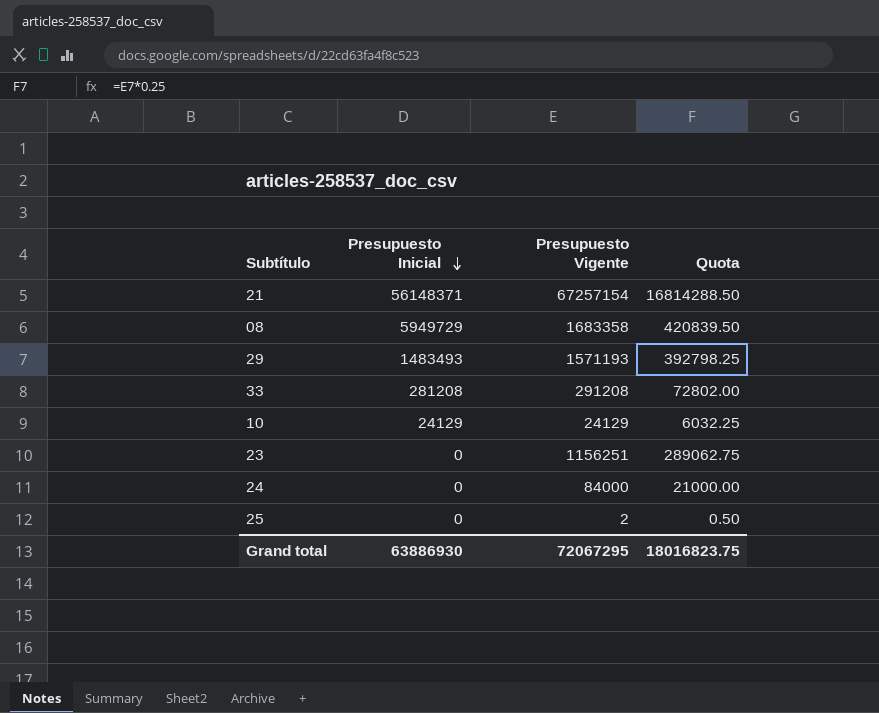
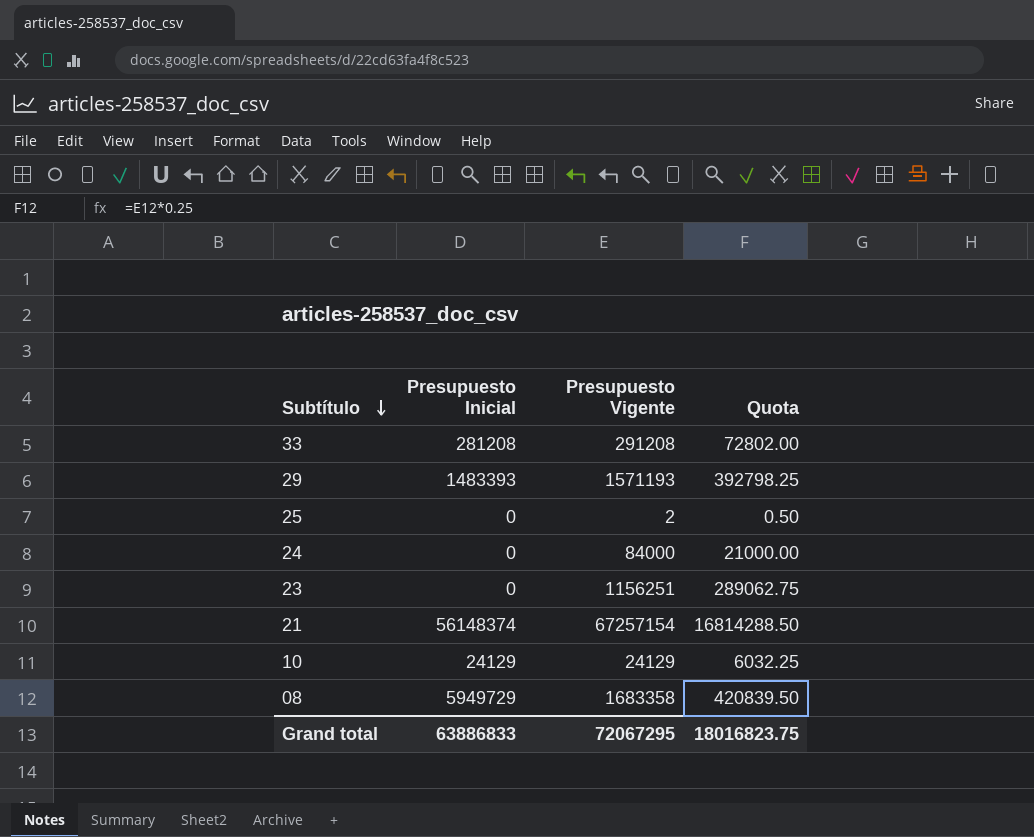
row order: Presupuesto Inicial descending -> Subtítulo descending
29 | Presupuesto Inicial: 1483493 -> 1483393
21 | Presupuesto Inicial: 56148371 -> 56148374
Grand total | Presupuesto Inicial: 63886930 -> 63886833

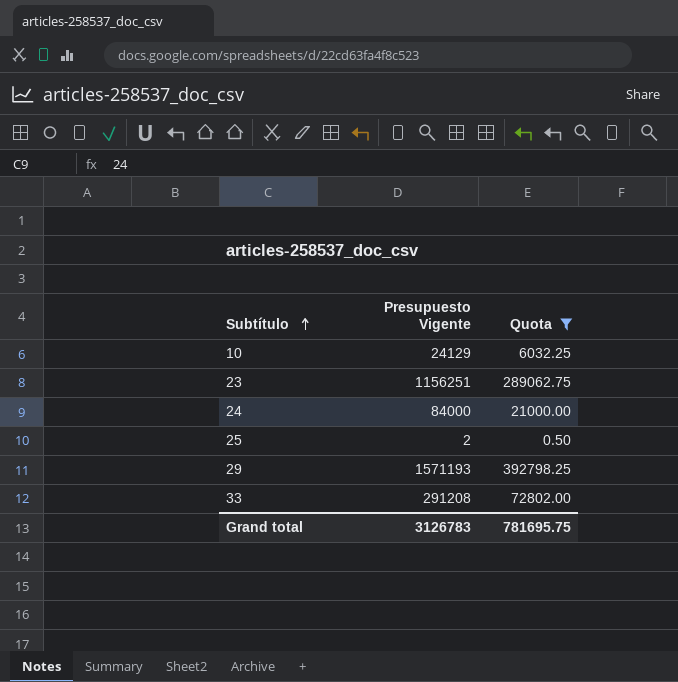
filter: none -> Quota <= 392798.25
row order: Subtítulo descending -> Subtítulo ascending
column Presupuesto Inicial | position: 2 -> none
Grand total | Presupuesto Vigente: 72067295 -> 3126783
Grand total | Quota: 18016823.75 -> 781695.75

